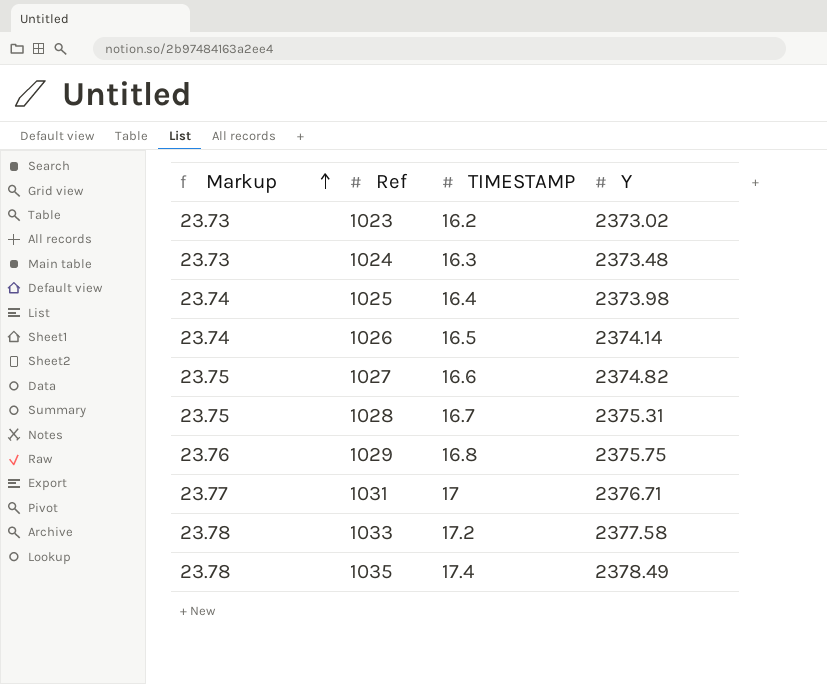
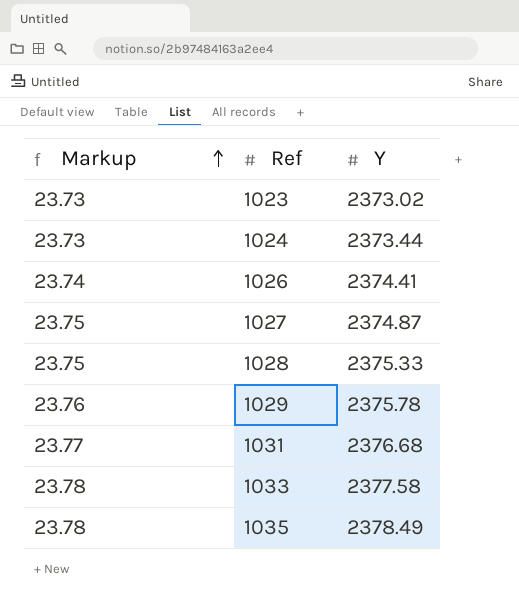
column TIMESTAMP | position: 3 -> none
row 1025: 23.74 | 16.4 | 2373.98 -> none
1024 | Y: 2373.48 -> 2373.44
1026 | Y: 2374.14 -> 2374.41
1027 | Y: 2374.82 -> 2374.87
1028 | Y: 2375.31 -> 2375.33
1029 | Y: 2375.75 -> 2375.78
1031 | Y: 2376.71 -> 2376.68

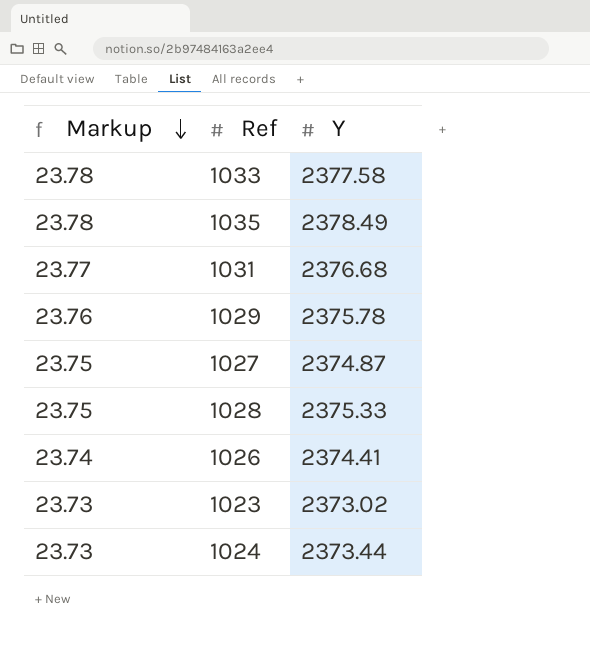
row order: Markup ascending -> Markup descending

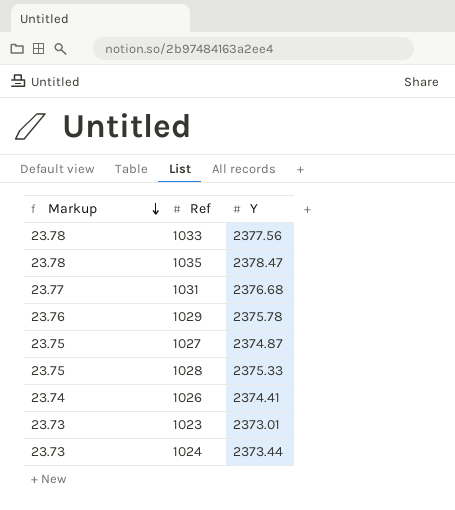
1033 | Y: 2377.58 -> 2377.56
1035 | Y: 2378.49 -> 2378.47
1023 | Y: 2373.02 -> 2373.01

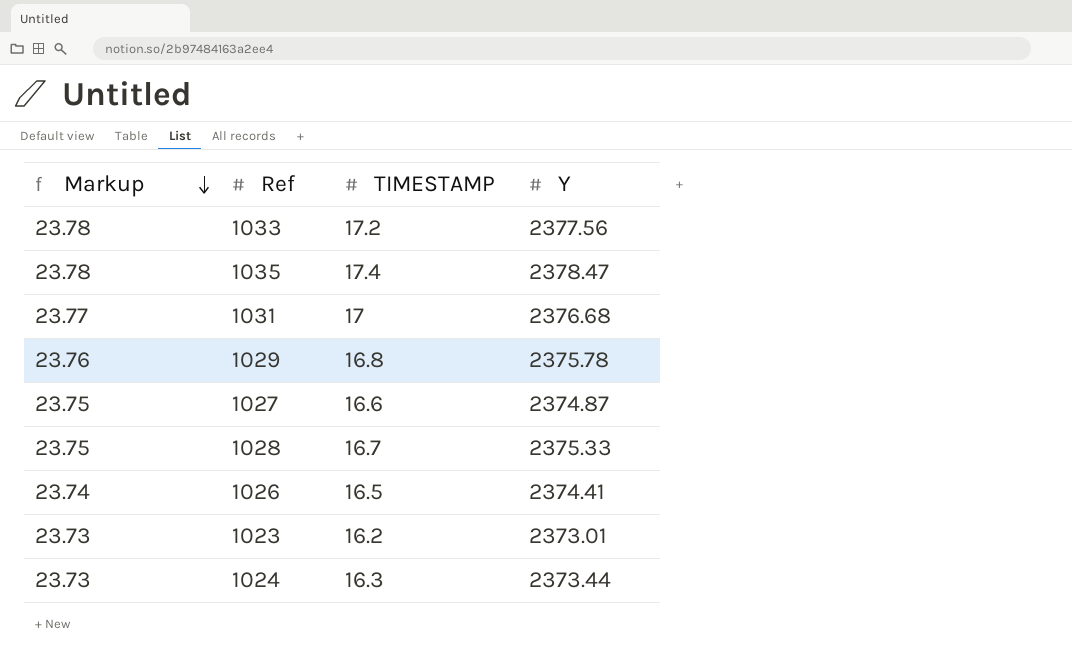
column TIMESTAMP | position: none -> 3

